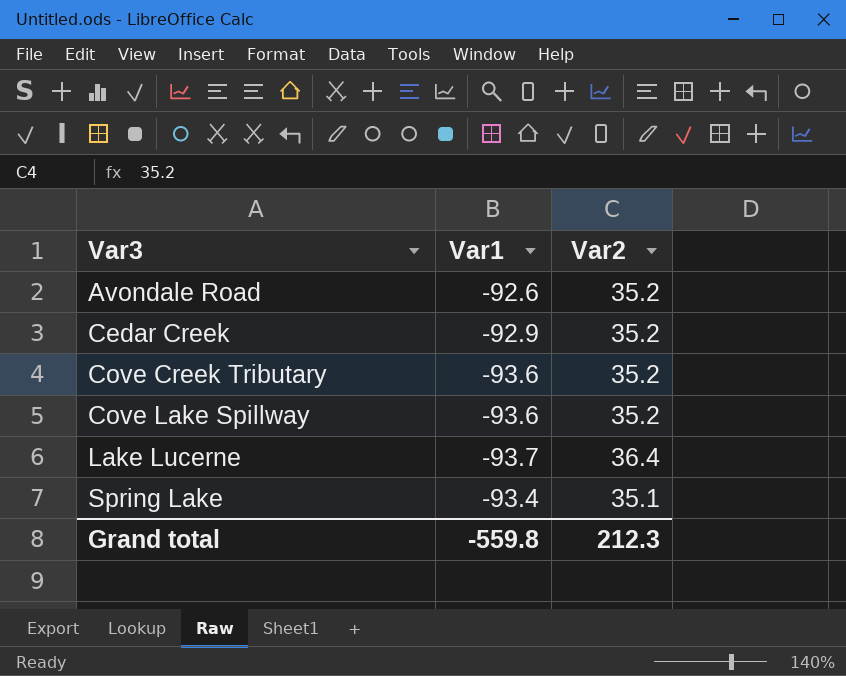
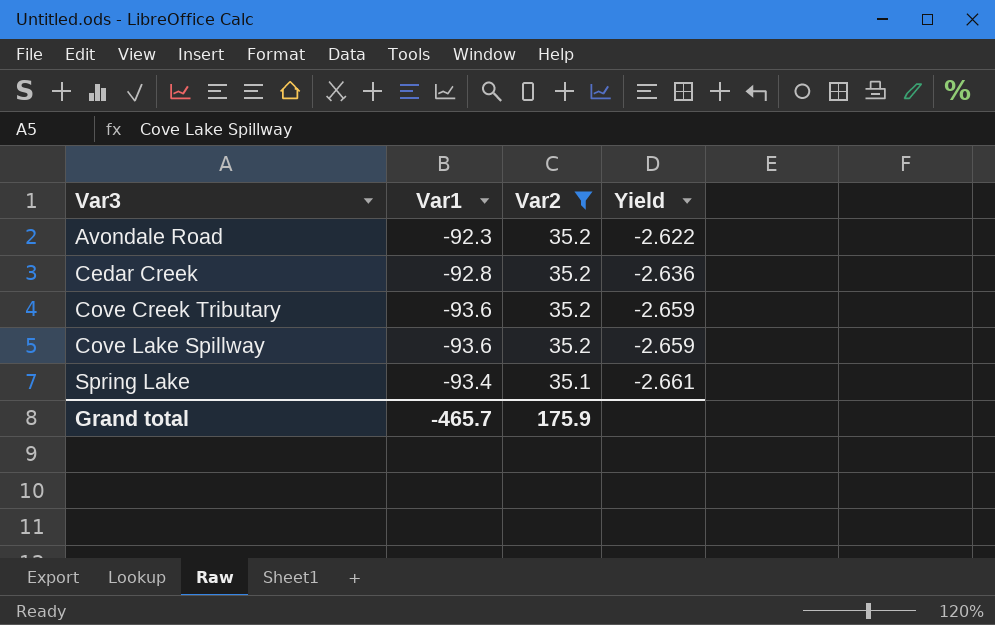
filter: none -> Var2 != 36.4
column Yield | formula: none -> [Var1] / [Var2]
Avondale Road | Var1: -92.6 -> -92.3
Cedar Creek | Var1: -92.9 -> -92.8
Grand total | Var1: -559.8 -> -465.7
Grand total | Var2: 212.3 -> 175.9

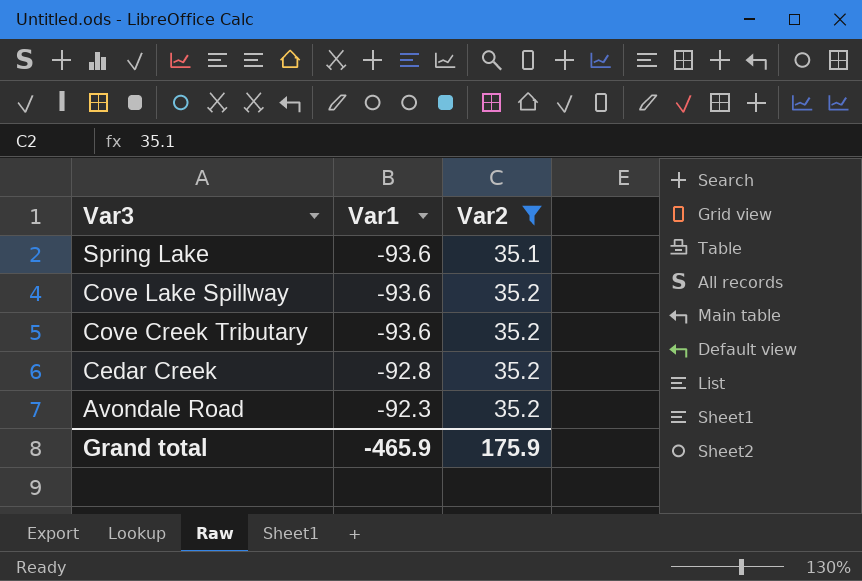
row order: Var3 ascending -> Var3 descending
column Yield | formula: [Var1] / [Var2] -> none
Spring Lake | Var1: -93.4 -> -93.6
Grand total | Var1: -465.7 -> -465.9

